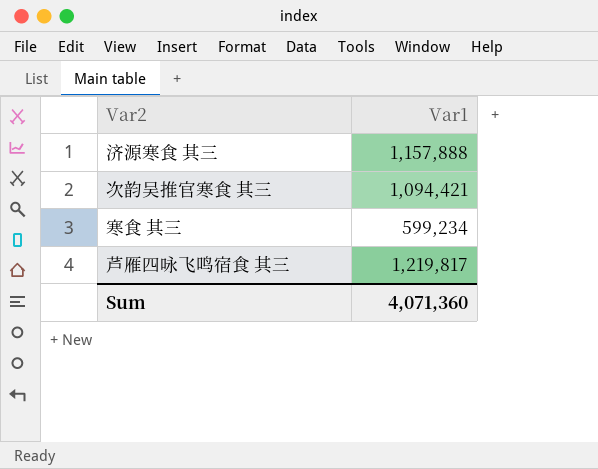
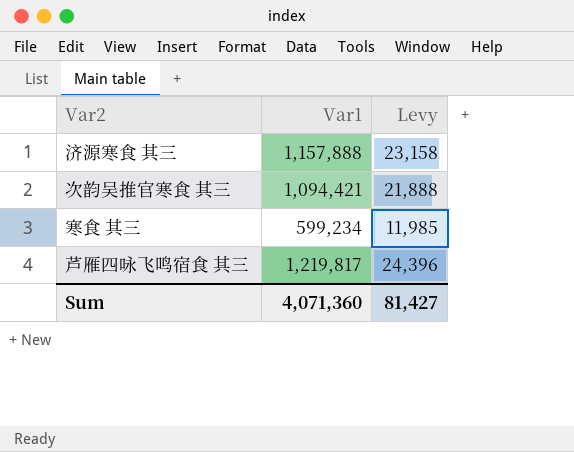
column Levy | formula: none -> [Var1] * 0.02

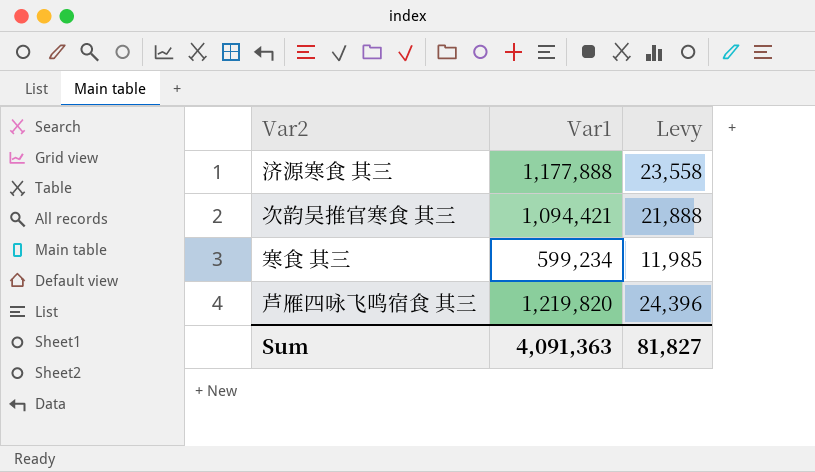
济源寒食 其三 | Var1: 1,157,888 -> 1,177,888
济源寒食 其三 | Levy: 23,158 -> 23,558
芦雁四咏飞鸣宿食 其三 | Var1: 1,219,817 -> 1,219,820
Sum | Var1: 4,071,360 -> 4,091,363
Sum | Levy: 81,427 -> 81,827

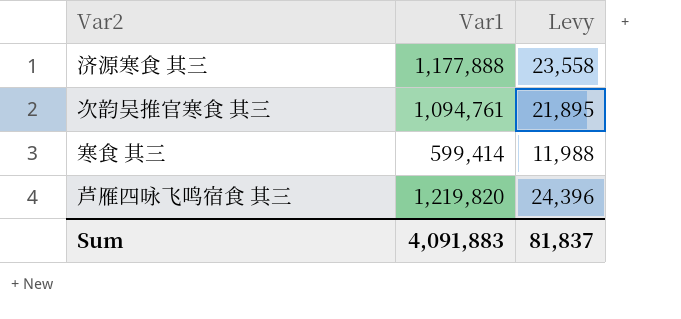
次韵吴推官寒食 其三 | Var1: 1,094,421 -> 1,094,761
次韵吴推官寒食 其三 | Levy: 21,888 -> 21,895
寒食 其三 | Var1: 599,234 -> 599,414
寒食 其三 | Levy: 11,985 -> 11,988
Sum | Var1: 4,091,363 -> 4,091,883
Sum | Levy: 81,827 -> 81,837

